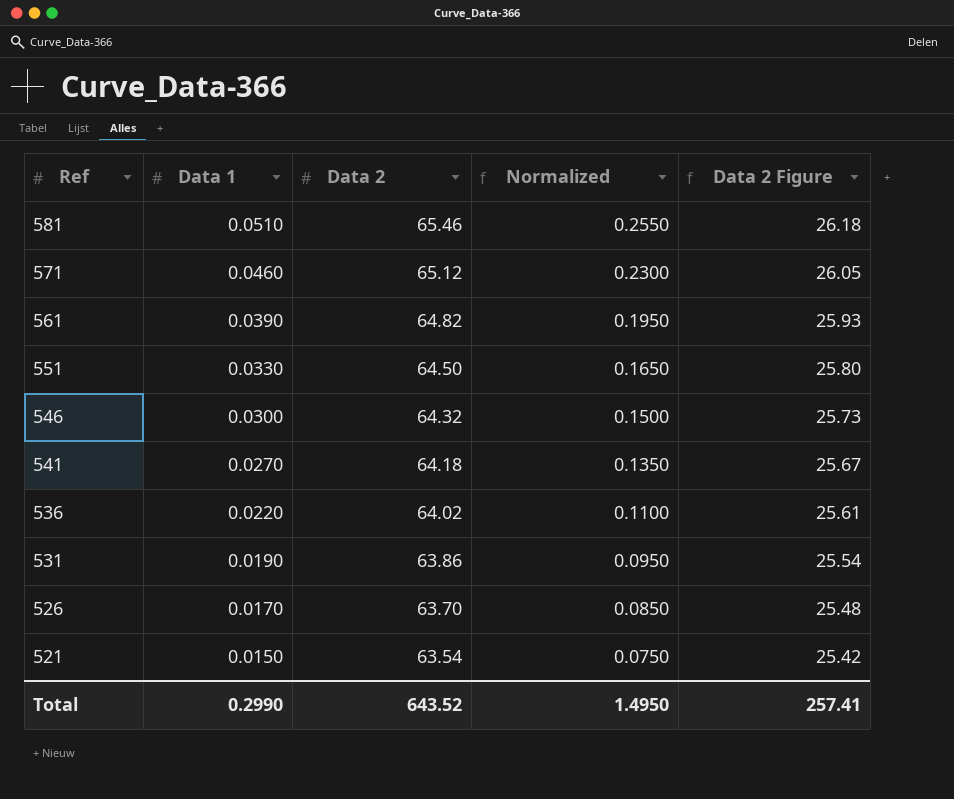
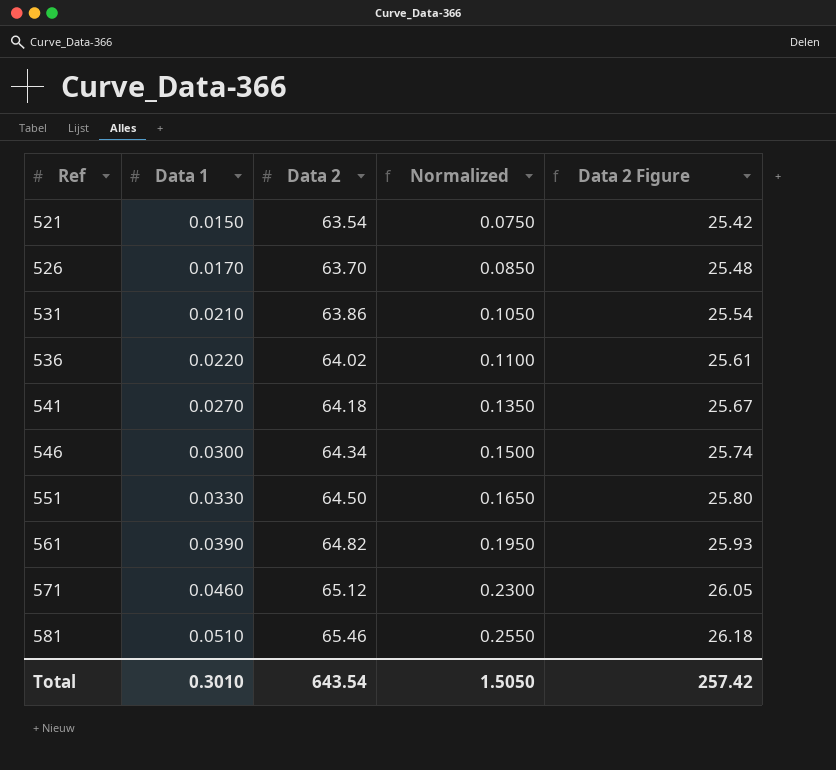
row order: Ref descending -> Ref ascending
531 | Data 1: 0.0190 -> 0.0210
531 | Normalized: 0.0950 -> 0.1050
546 | Data 2: 64.32 -> 64.34
546 | Data 2 Figure: 25.73 -> 25.74
Total | Data 1: 0.2990 -> 0.3010
Total | Data 2: 643.52 -> 643.54
Total | Normalized: 1.4950 -> 1.5050
Total | Data 2 Figure: 257.41 -> 257.42

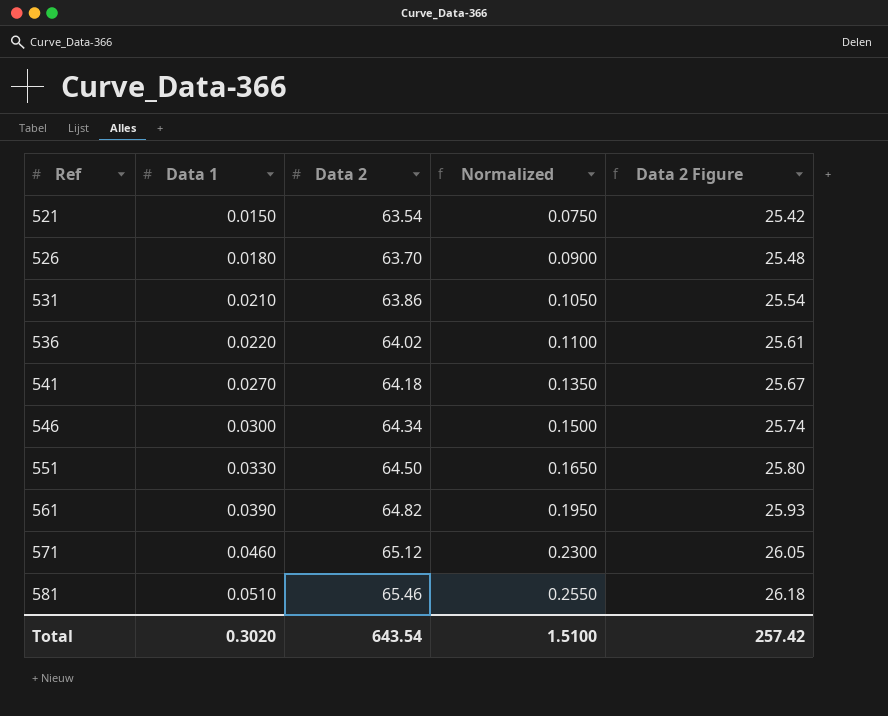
526 | Data 1: 0.0170 -> 0.0180
526 | Normalized: 0.0850 -> 0.0900
Total | Data 1: 0.3010 -> 0.3020
Total | Normalized: 1.5050 -> 1.5100

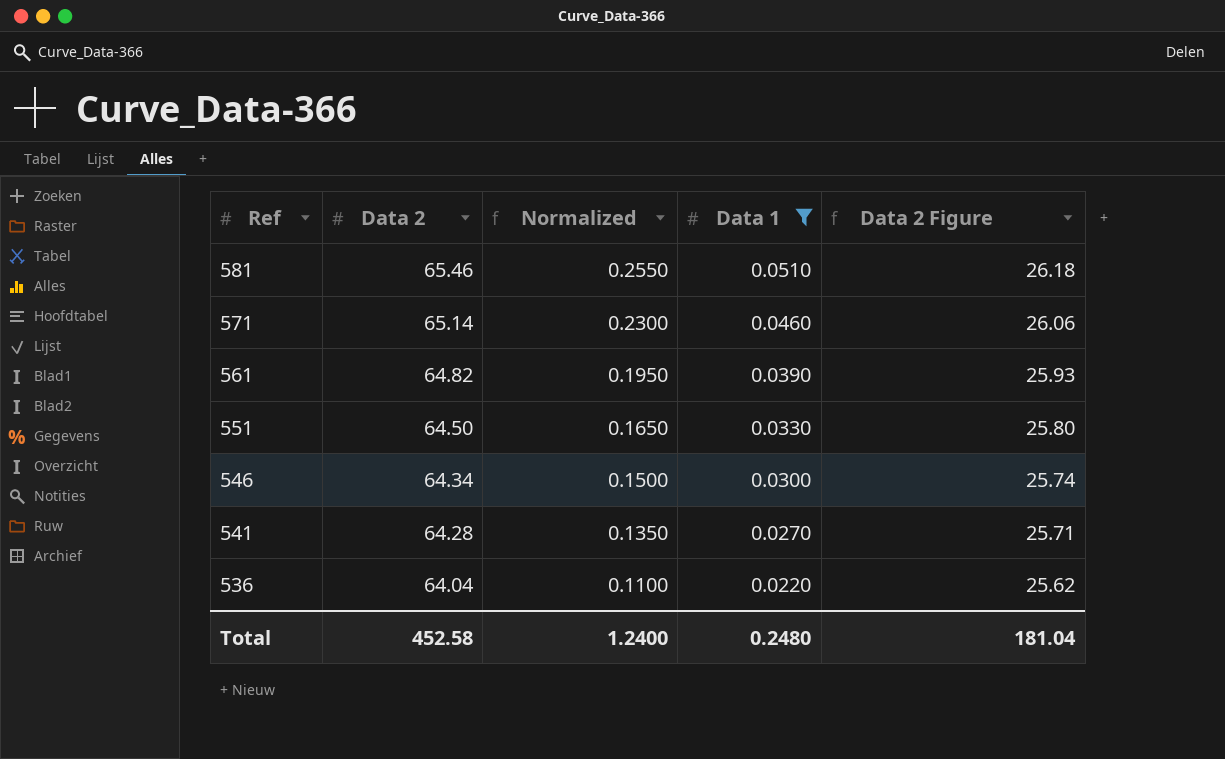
filter: none -> Data 1 >= 0.0220
row order: Ref ascending -> Ref descending
column Data 1 | position: 2 -> 4
571 | Data 2: 65.12 -> 65.14
571 | Data 2 Figure: 26.05 -> 26.06
541 | Data 2: 64.18 -> 64.28
541 | Data 2 Figure: 25.67 -> 25.71
536 | Data 2: 64.02 -> 64.04
536 | Data 2 Figure: 25.61 -> 25.62
Total | Data 2: 643.54 -> 452.58
Total | Normalized: 1.5100 -> 1.2400
Total | Data 1: 0.3020 -> 0.2480
Total | Data 2 Figure: 257.42 -> 181.04

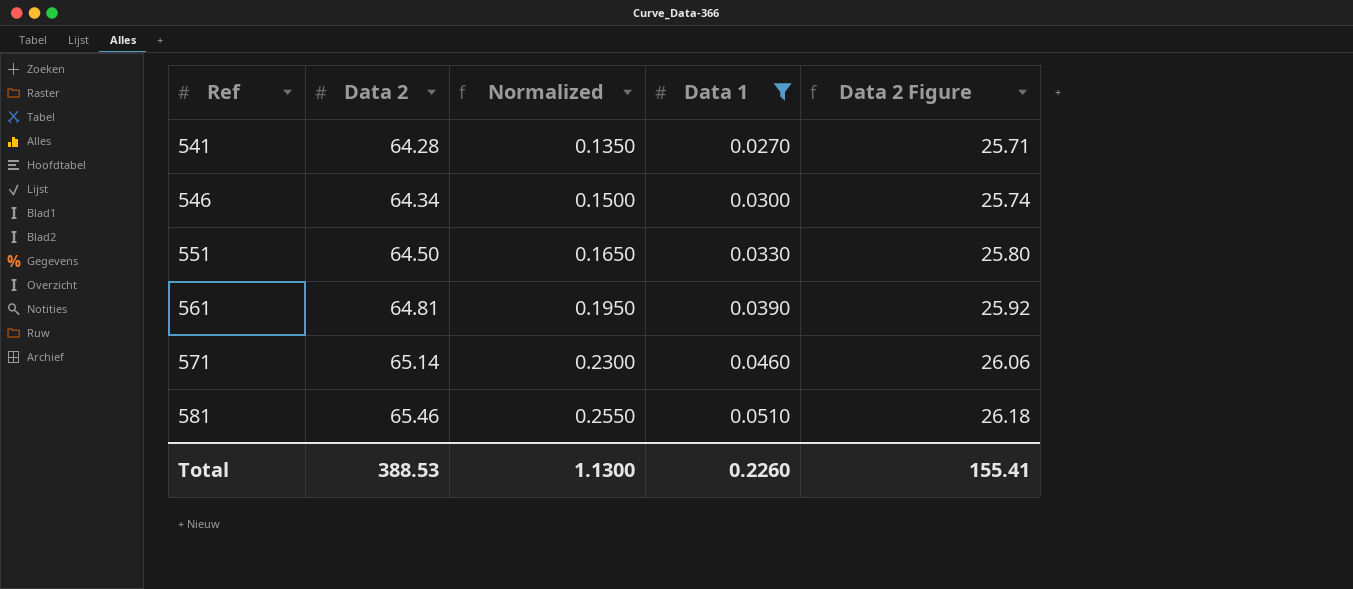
row order: Ref descending -> Ref ascending
row 536: 64.04 | 0.1100 | 0.0220 | 25.62 -> none
561 | Data 2: 64.82 -> 64.81
561 | Data 2 Figure: 25.93 -> 25.92
Total | Data 2: 452.58 -> 388.53
Total | Normalized: 1.2400 -> 1.1300
Total | Data 1: 0.2480 -> 0.2260
Total | Data 2 Figure: 181.04 -> 155.41

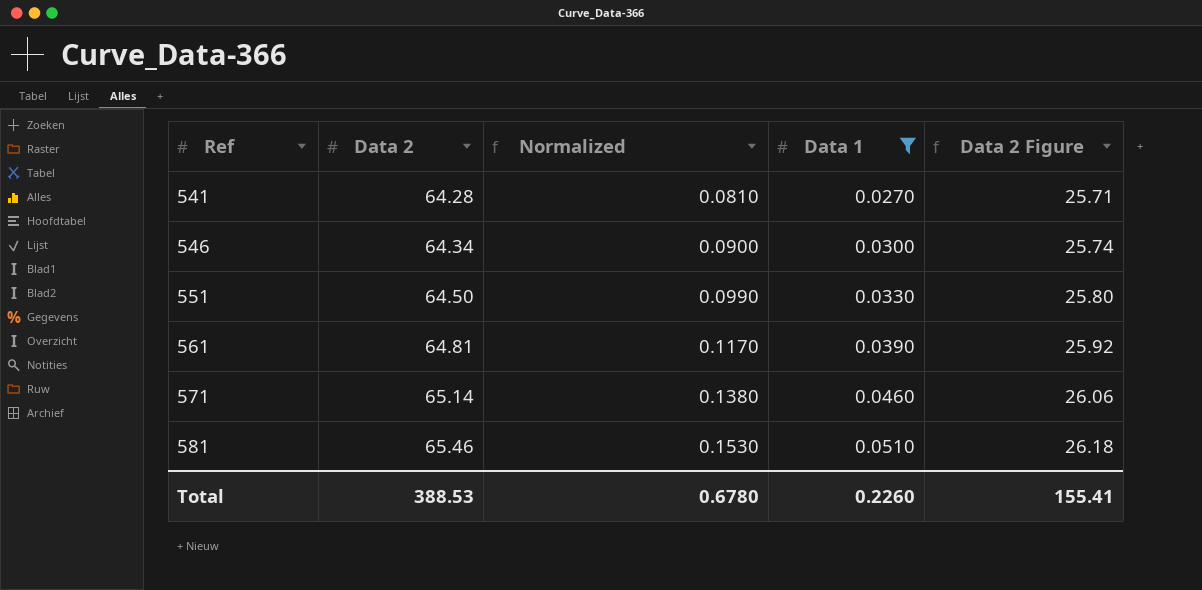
column Normalized | formula: [Data 1] * 5 -> [Data 1] * 3
Total | Normalized: 1.1300 -> 0.6780

